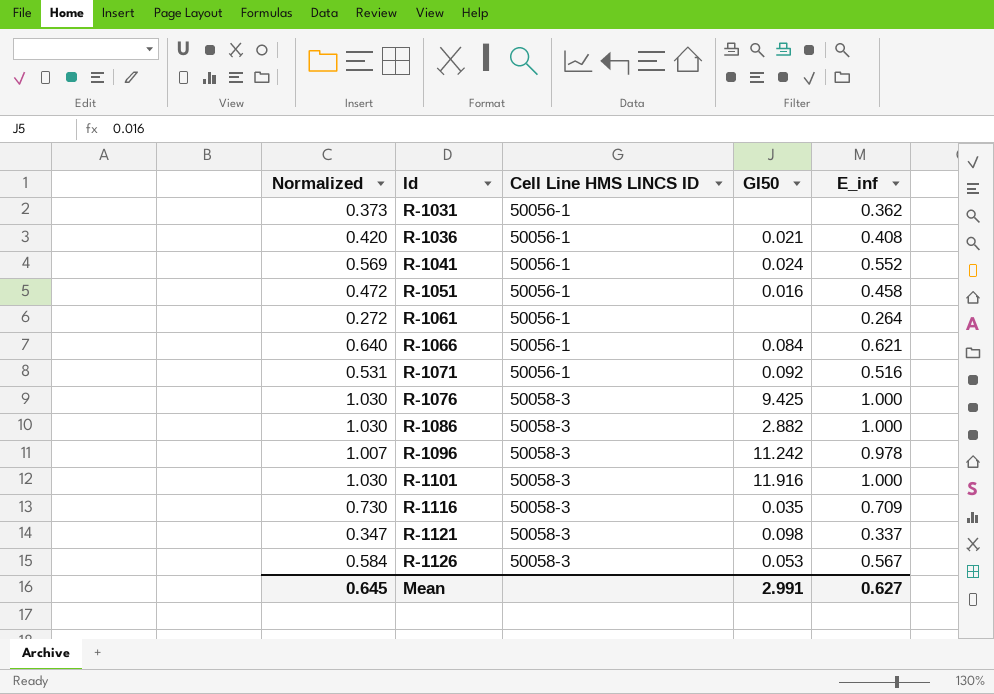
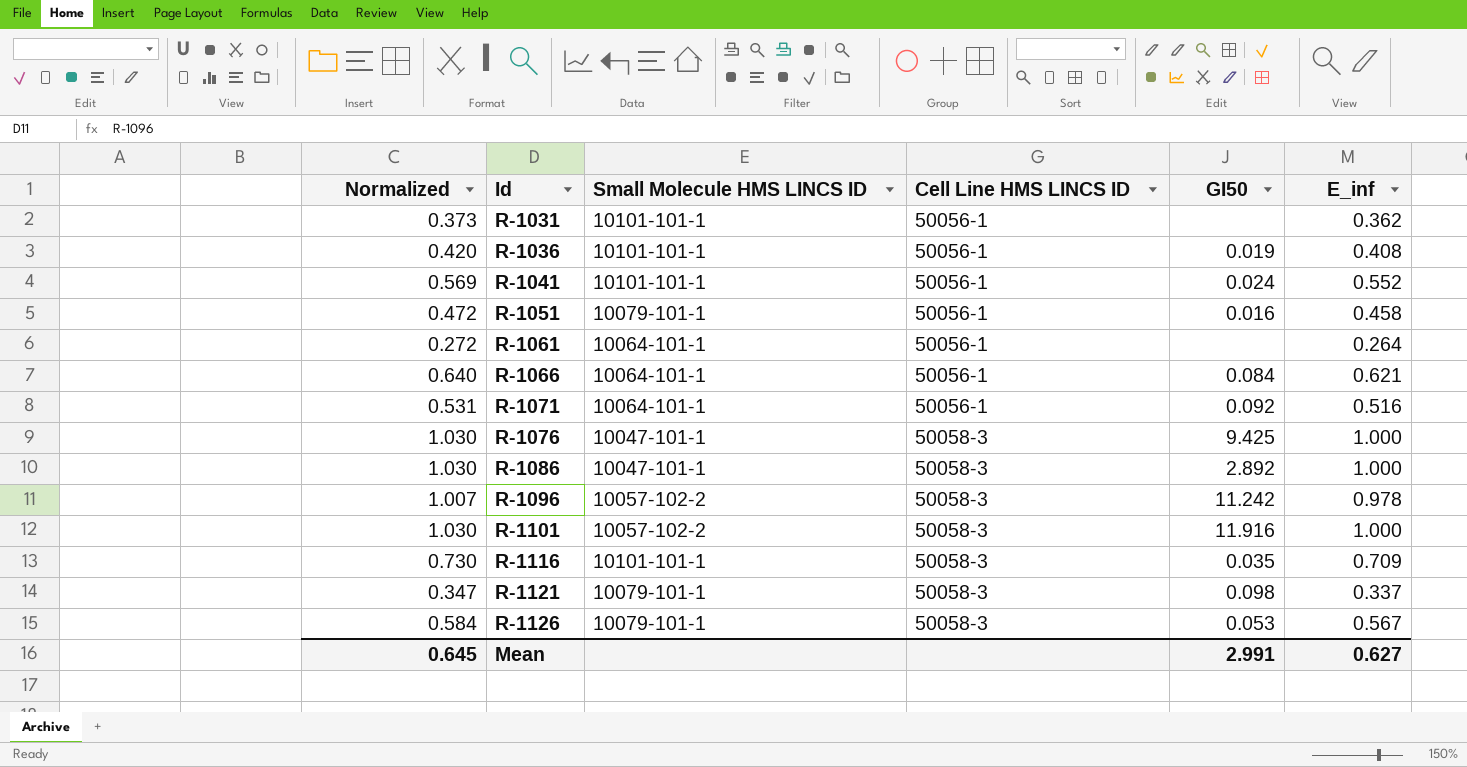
column Small Molecule HMS LINCS ID | position: none -> 3
R-1036 | GI50: 0.021 -> 0.019
R-1086 | GI50: 2.882 -> 2.892

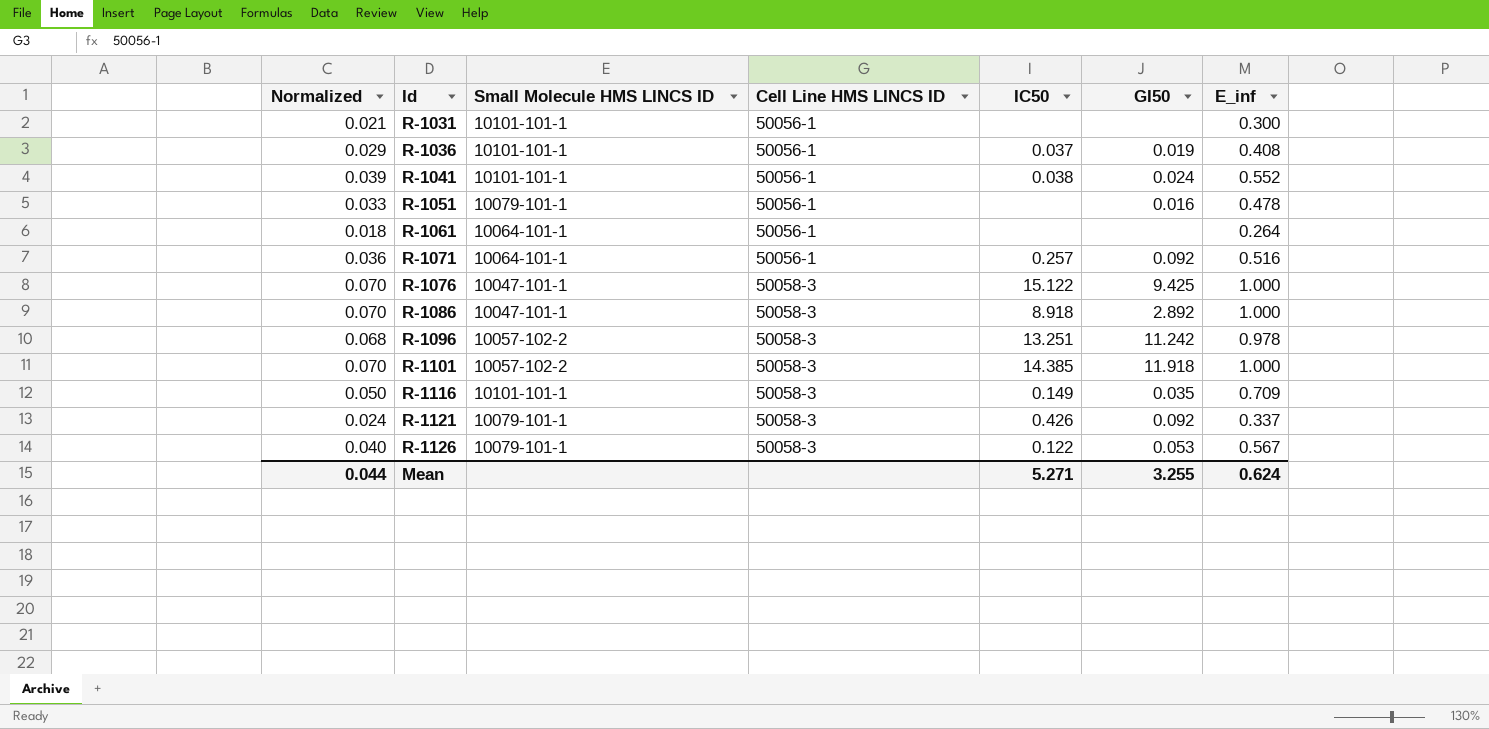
column Normalized | formula: [E_inf] * 1.03 -> [E_inf] * 0.07
column IC50 | position: none -> 5
row R-1066: 0.640 | 10064-101-1 | 50056-1 | 0.084 | 0.621 -> none
R-1031 | E_inf: 0.362 -> 0.300
R-1051 | E_inf: 0.458 -> 0.478
R-1101 | GI50: 11.916 -> 11.918
R-1121 | GI50: 0.098 -> 0.092
Mean | Normalized: 0.645 -> 0.044
Mean | GI50: 2.991 -> 3.255
Mean | E_inf: 0.627 -> 0.624

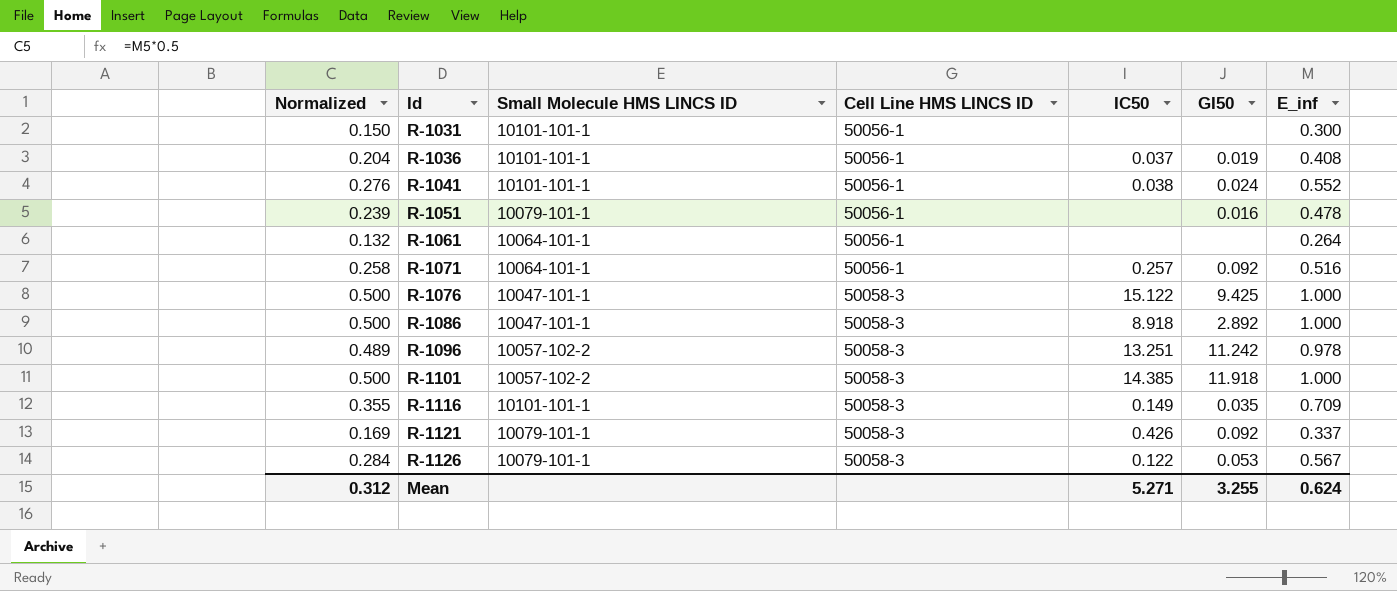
column Normalized | formula: [E_inf] * 0.07 -> [E_inf] * 0.5
Mean | Normalized: 0.044 -> 0.312

